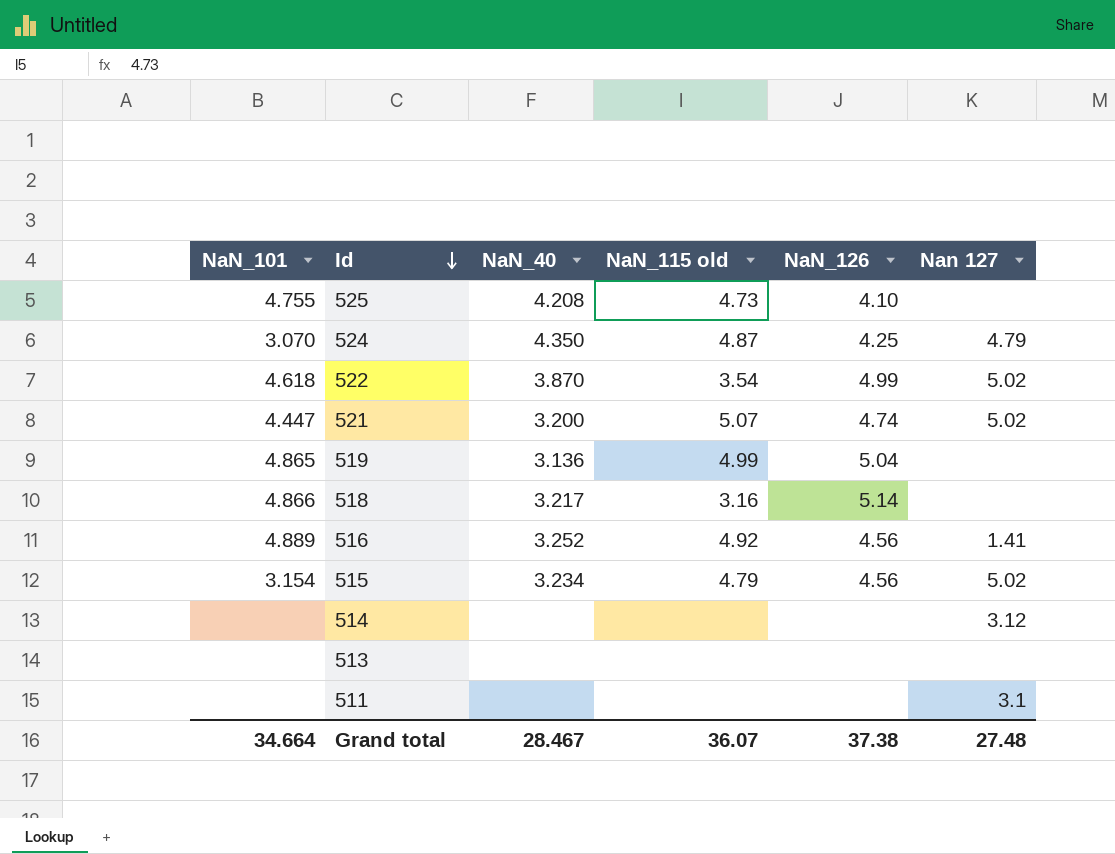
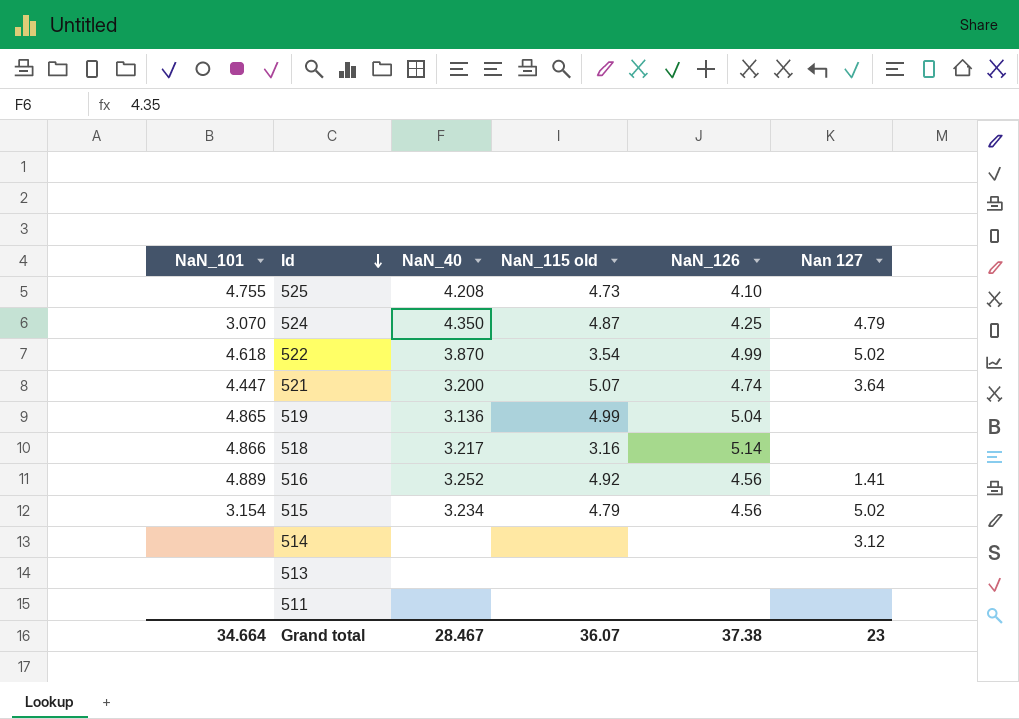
521 | Nan 127: 5.02 -> 3.64
511 | Nan 127: 3.1 -> none
Grand total | Nan 127: 27.48 -> 23

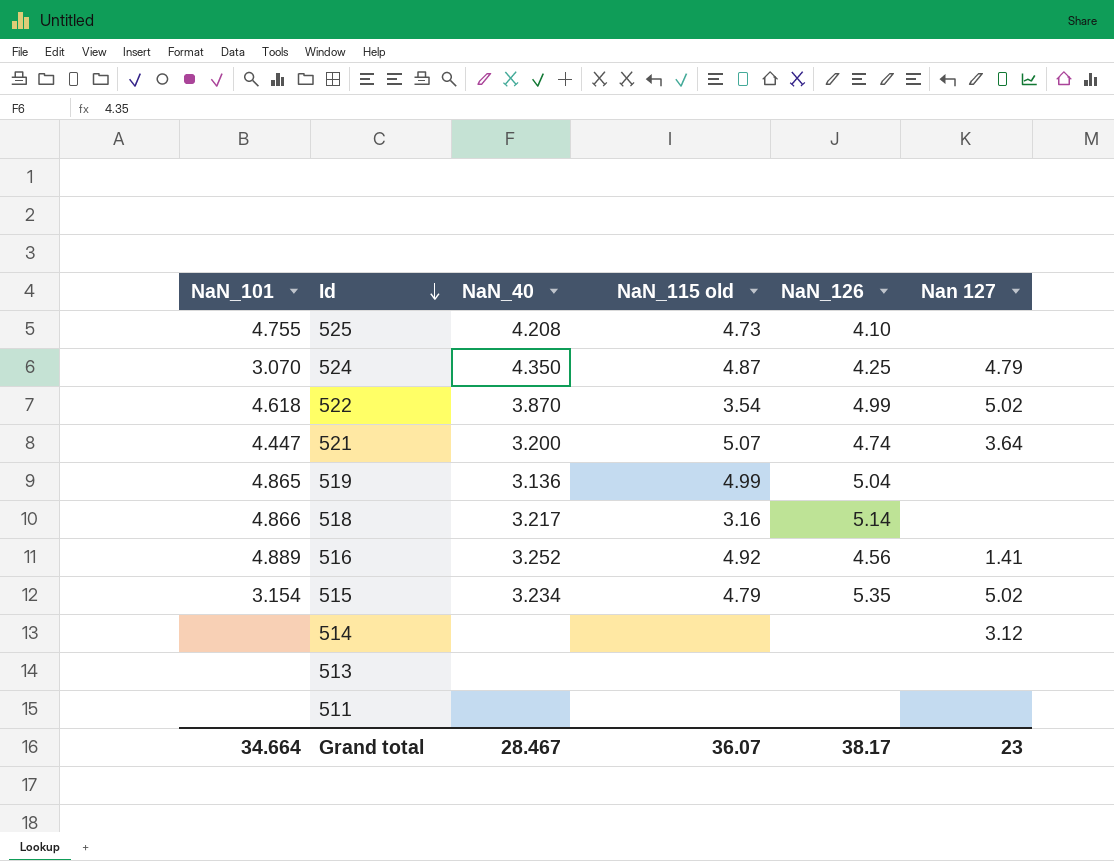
515 | NaN_126: 4.56 -> 5.35
Grand total | NaN_126: 37.38 -> 38.17

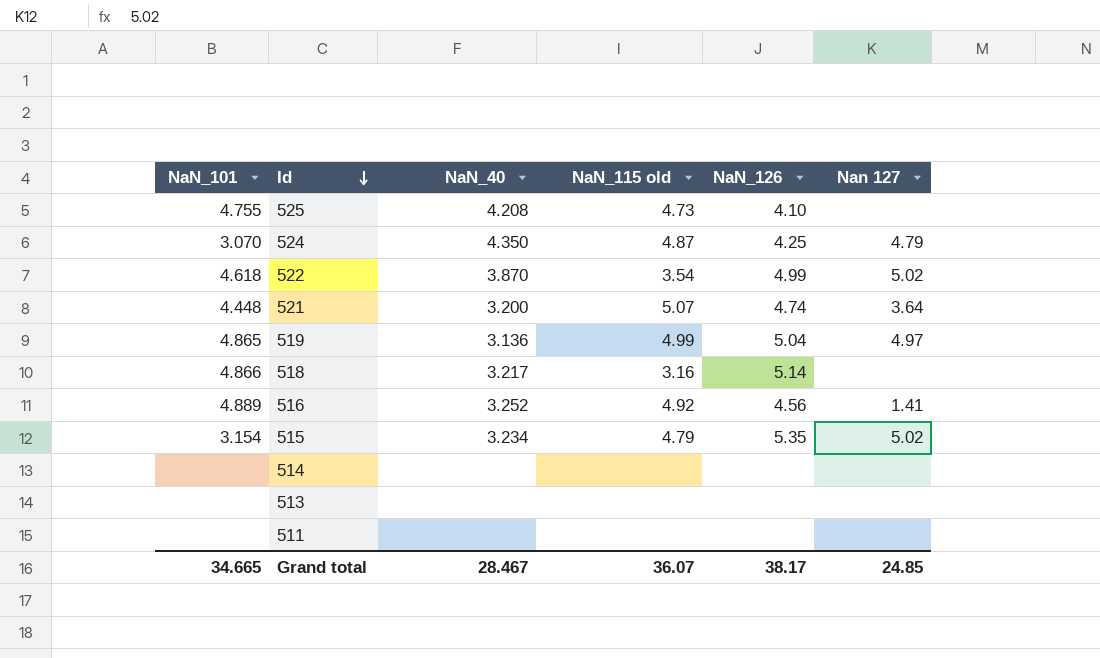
521 | NaN_101: 4.447 -> 4.448
519 | Nan 127: none -> 4.97
514 | Nan 127: 3.12 -> none
Grand total | NaN_101: 34.664 -> 34.665
Grand total | Nan 127: 23 -> 24.85

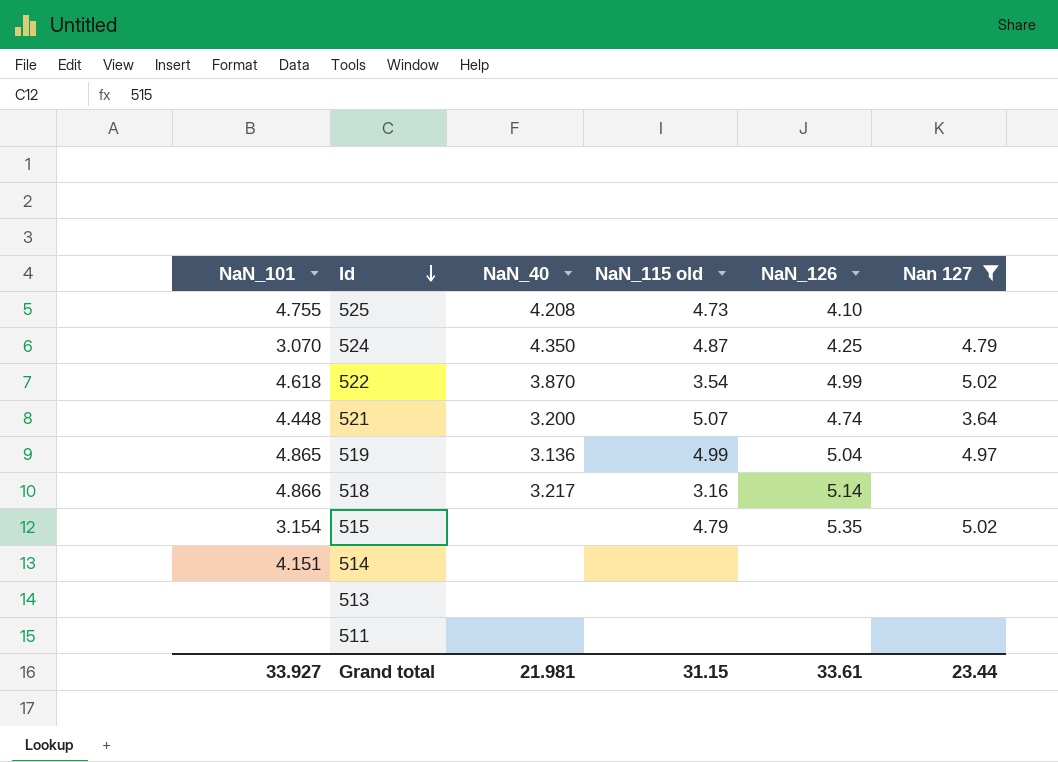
filter: none -> Nan 127 != 1.41
515 | NaN_40: 3.234 -> none
514 | NaN_101: none -> 4.151
Grand total | NaN_101: 34.665 -> 33.927
Grand total | NaN_40: 28.467 -> 21.981
Grand total | NaN_115 old: 36.07 -> 31.15
Grand total | NaN_126: 38.17 -> 33.61
Grand total | Nan 127: 24.85 -> 23.44

